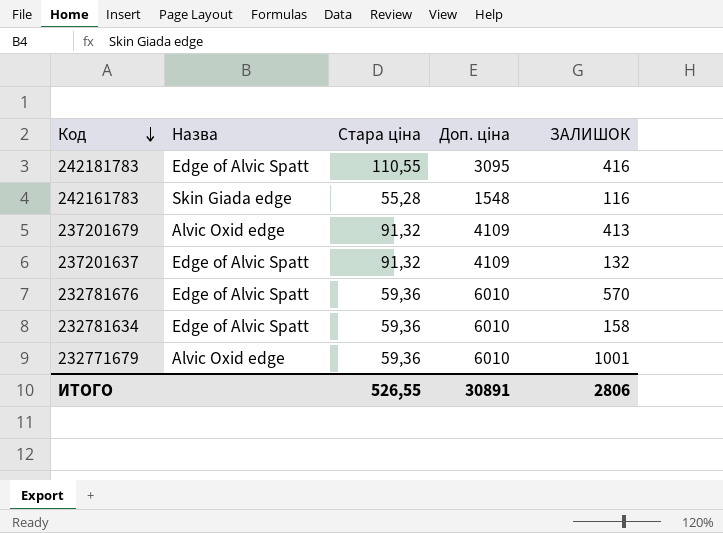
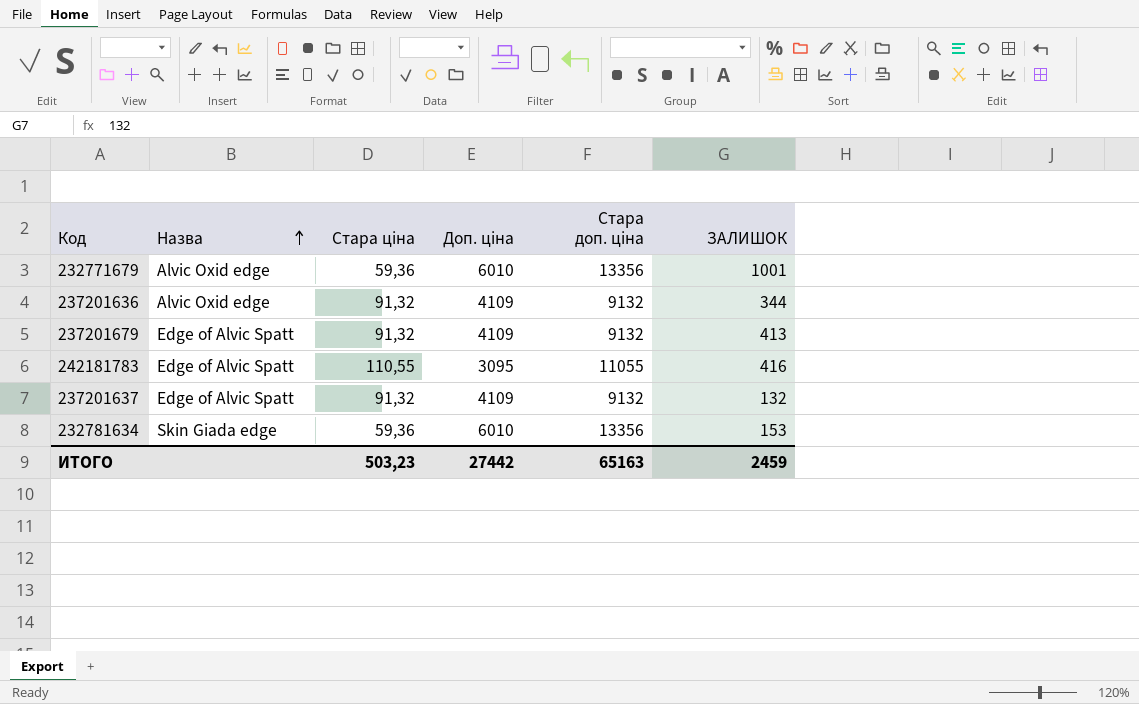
row order: Код descending -> Назва ascending
column Стара доп. ціна | position: none -> 5
row 242161783: Skin Giada edge | 55,28 | 1548 | 116 -> none
row 232781676: Edge of Alvic Spatt | 59,36 | 6010 | 570 -> none
row 237201636: none -> Alvic Oxid edge | 91,32 | 4109 | 9132 | 344
237201679 | Назва: Alvic Oxid edge -> Edge of Alvic Spatt
232781634 | Назва: Edge of Alvic Spatt -> Skin Giada edge
232781634 | ЗАЛИШОК: 158 -> 153
ИТОГО | Стара ціна: 526,55 -> 503,23
ИТОГО | Доп. ціна: 30891 -> 27442
ИТОГО | ЗАЛИШОК: 2806 -> 2459

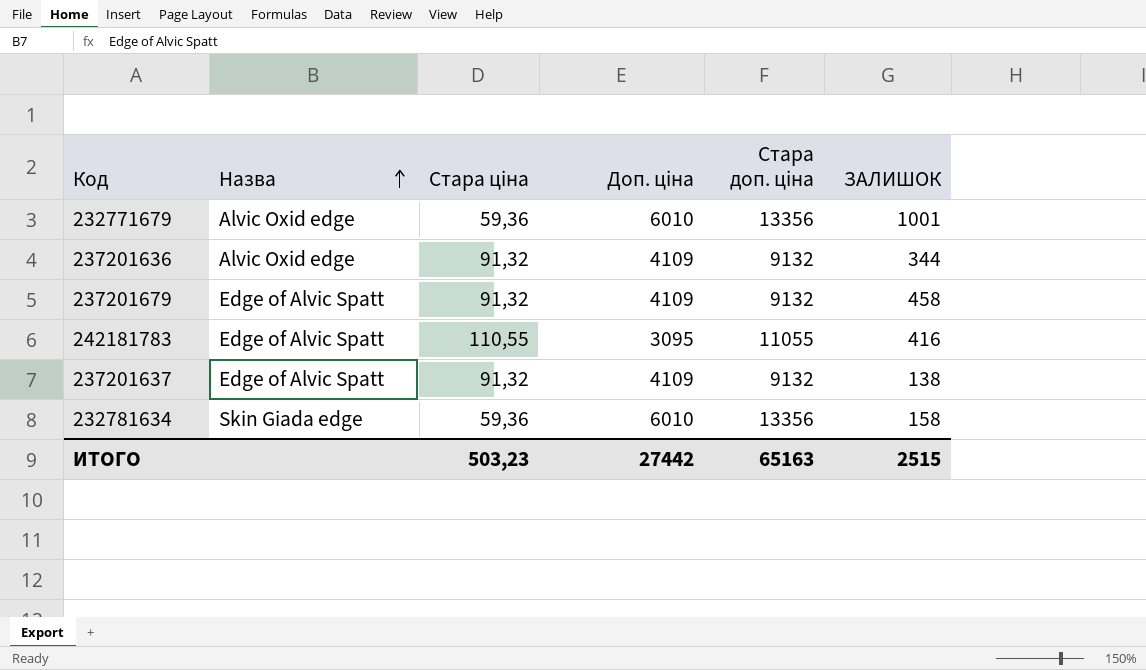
237201679 | ЗАЛИШОК: 413 -> 458
237201637 | ЗАЛИШОК: 132 -> 138
232781634 | ЗАЛИШОК: 153 -> 158
ИТОГО | ЗАЛИШОК: 2459 -> 2515

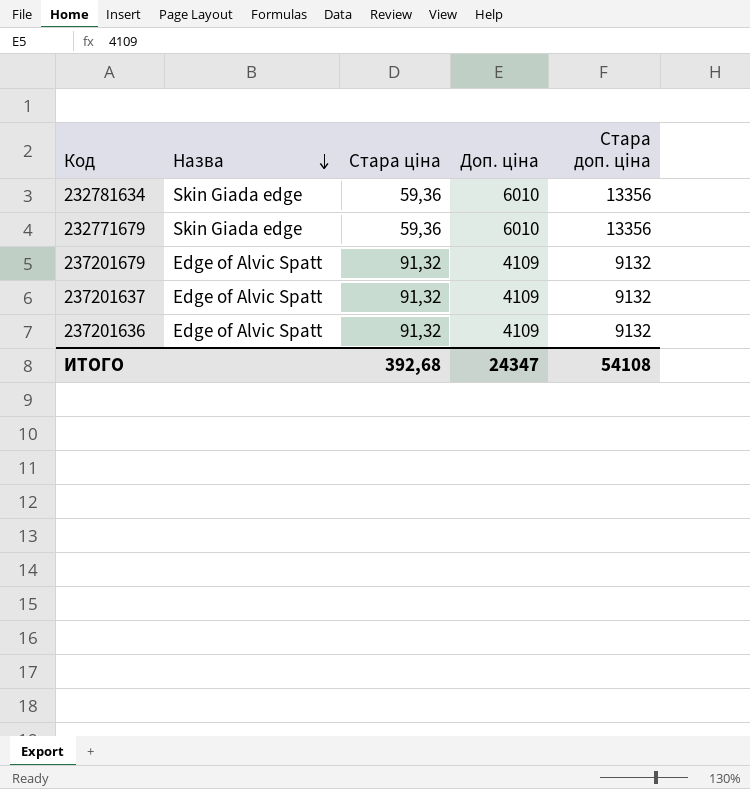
row order: Назва ascending -> Назва descending
column ЗАЛИШОК | position: 6 -> none
row 242181783: Edge of Alvic Spatt | 110,55 | 3095 | 11055 | 416 -> none
232771679 | Назва: Alvic Oxid edge -> Skin Giada edge
237201636 | Назва: Alvic Oxid edge -> Edge of Alvic Spatt
ИТОГО | Стара ціна: 503,23 -> 392,68
ИТОГО | Доп. ціна: 27442 -> 24347
ИТОГО | Стара доп. ціна: 65163 -> 54108

